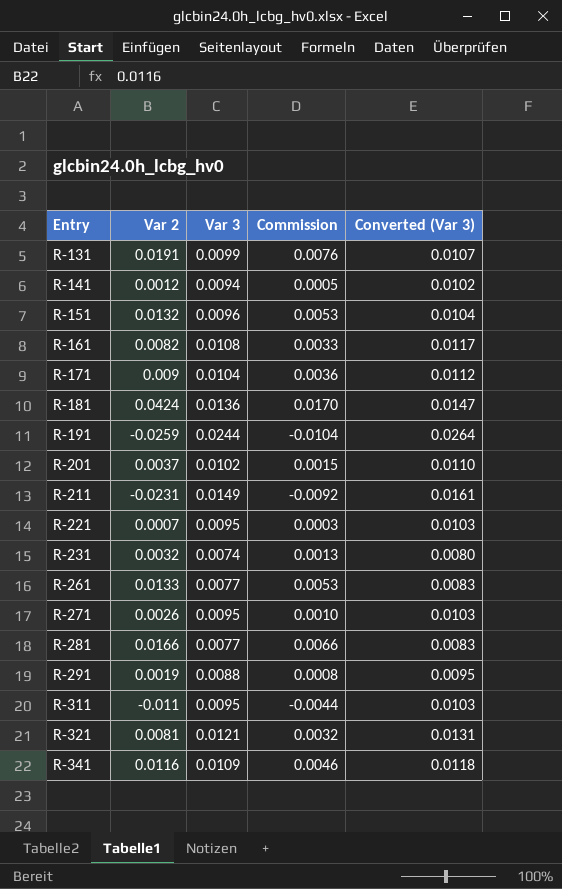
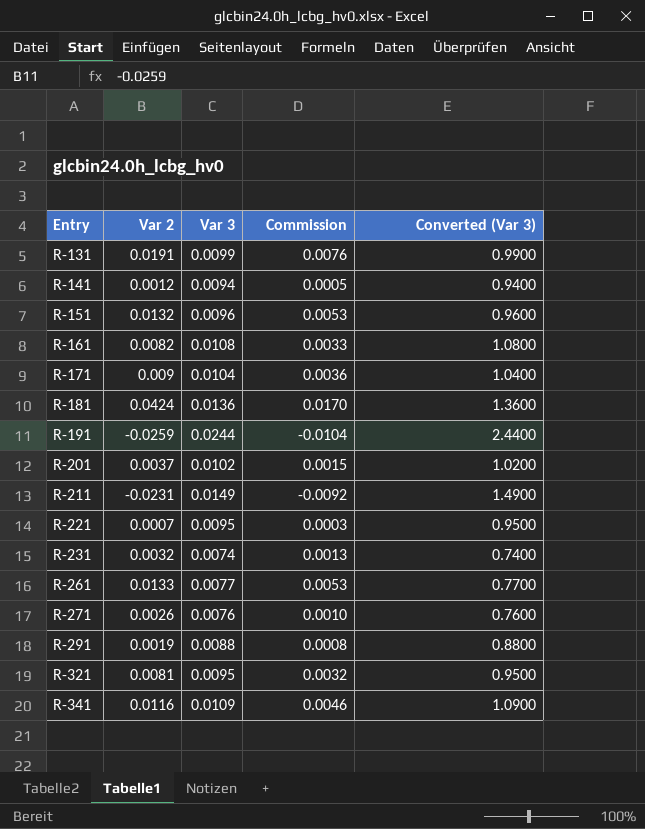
column Converted (Var 3) | formula: [Var 3] * 1.08 -> [Var 3] * 100
row R-281: 0.0166 | 0.0077 | 0.0066 | 0.0083 -> none
row R-311: -0.011 | 0.0095 | -0.0044 | 0.0103 -> none
R-271 | Var 3: 0.0095 -> 0.0076
R-321 | Var 3: 0.0121 -> 0.0095

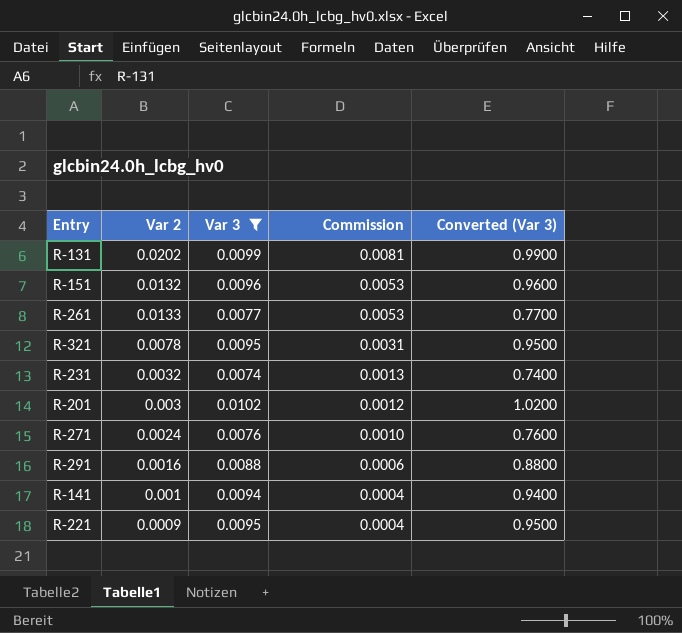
filter: none -> Var 3 <= 0.0102
row order: Entry ascending -> Commission descending
R-131 | Var 2: 0.0191 -> 0.0202
R-131 | Commission: 0.0076 -> 0.0081
R-321 | Var 2: 0.0081 -> 0.0078
R-321 | Commission: 0.0032 -> 0.0031
R-201 | Var 2: 0.0037 -> 0.003
R-201 | Commission: 0.0015 -> 0.0012
R-271 | Var 2: 0.0026 -> 0.0024
R-291 | Var 2: 0.0019 -> 0.0016
R-291 | Commission: 0.0008 -> 0.0006
R-141 | Var 2: 0.0012 -> 0.001
R-141 | Commission: 0.0005 -> 0.0004
R-221 | Var 2: 0.0007 -> 0.0009
R-221 | Commission: 0.0003 -> 0.0004

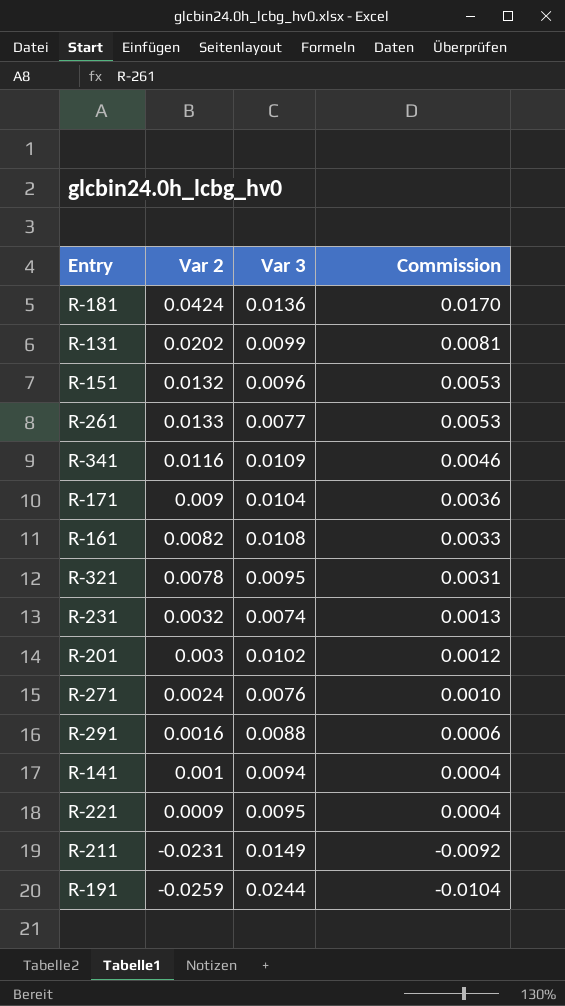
filter: Var 3 <= 0.0102 -> none
column Converted (Var 3) | formula: [Var 3] * 100 -> none

